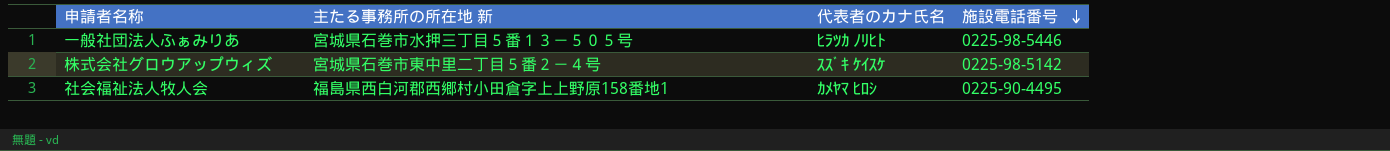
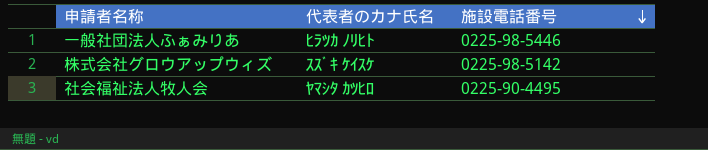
column 主たる事務所の所在地 新 | position: 2 -> none
社会福祉法人牧人会 | 代表者のカナ氏名: ｶﾒﾔﾏ ﾋﾛｼ -> ﾔﾏｼﾀ ｶﾂﾋﾛ

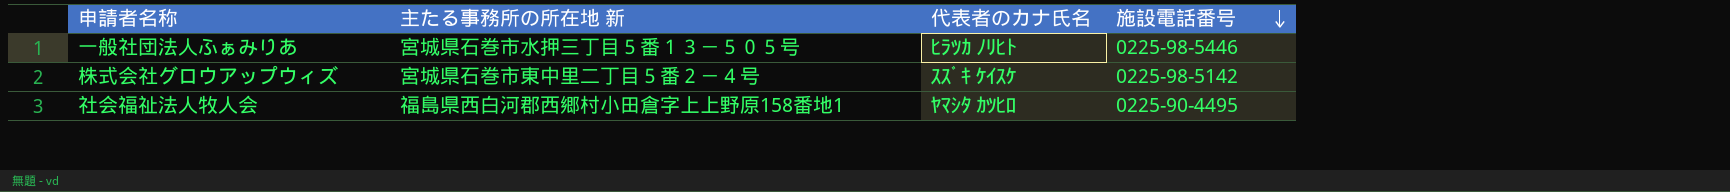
column 主たる事務所の所在地 新 | position: none -> 2

